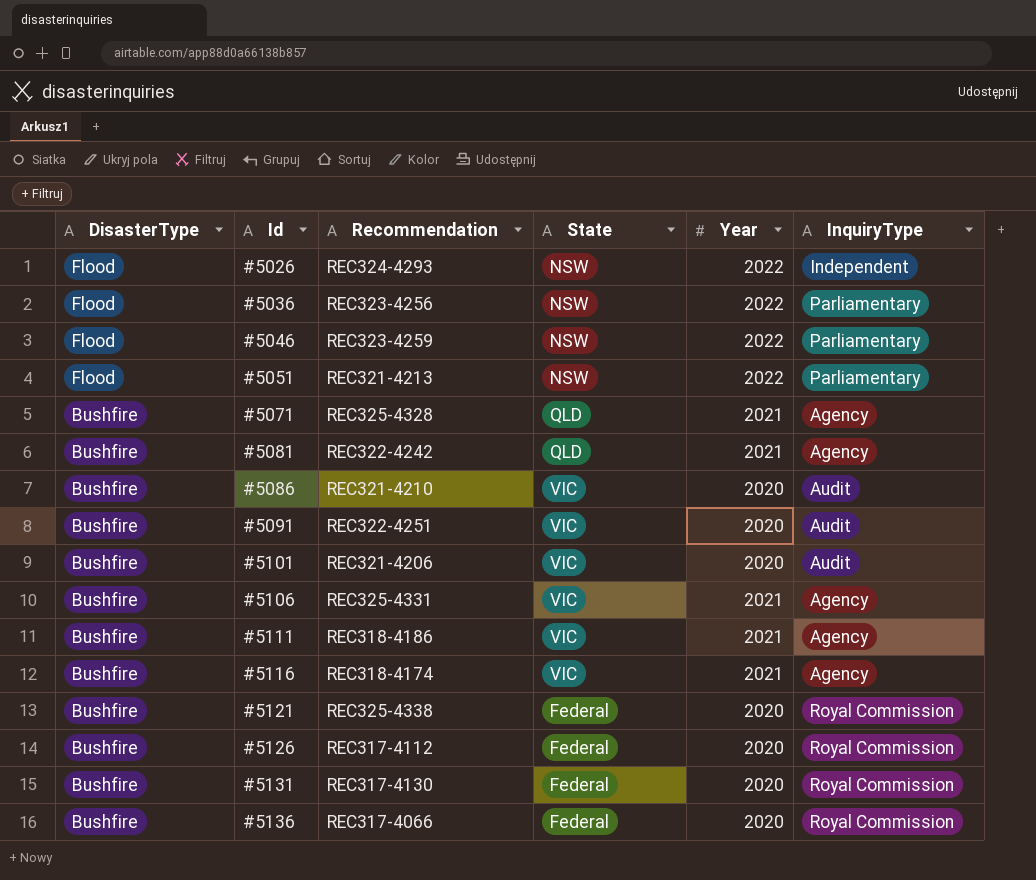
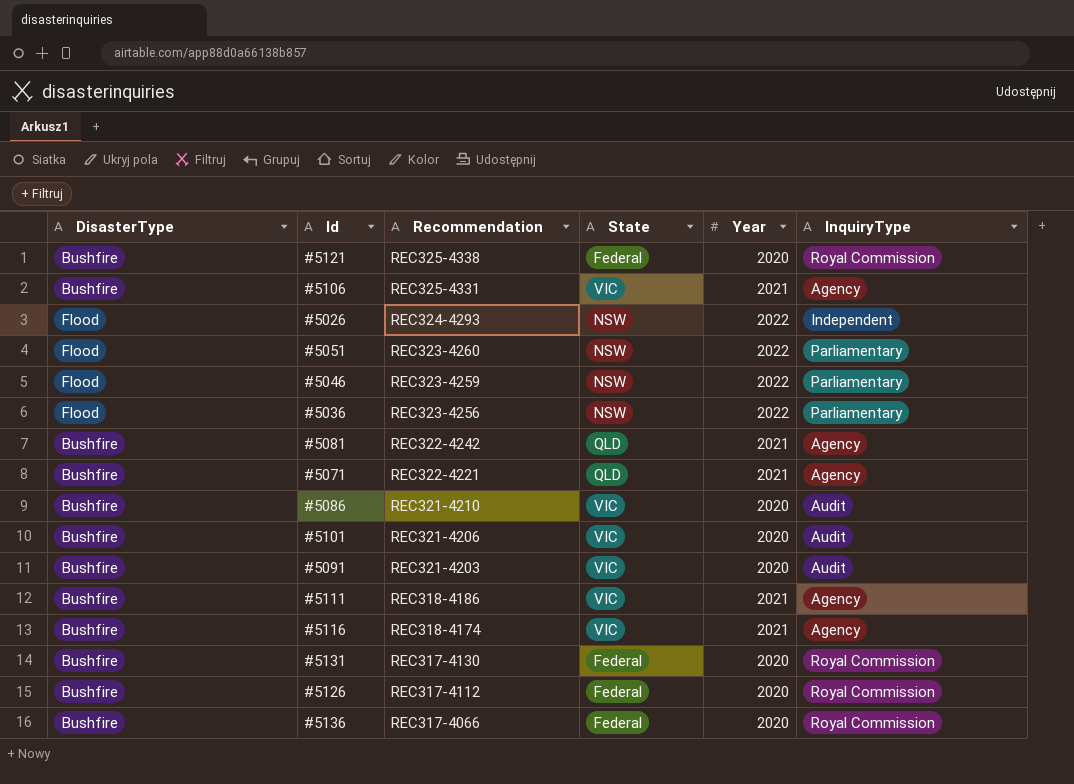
row order: DisasterType descending -> Recommendation descending
#5051 | Recommendation: REC321-4213 -> REC323-4260
#5071 | Recommendation: REC325-4328 -> REC322-4221
#5091 | Recommendation: REC322-4251 -> REC321-4203

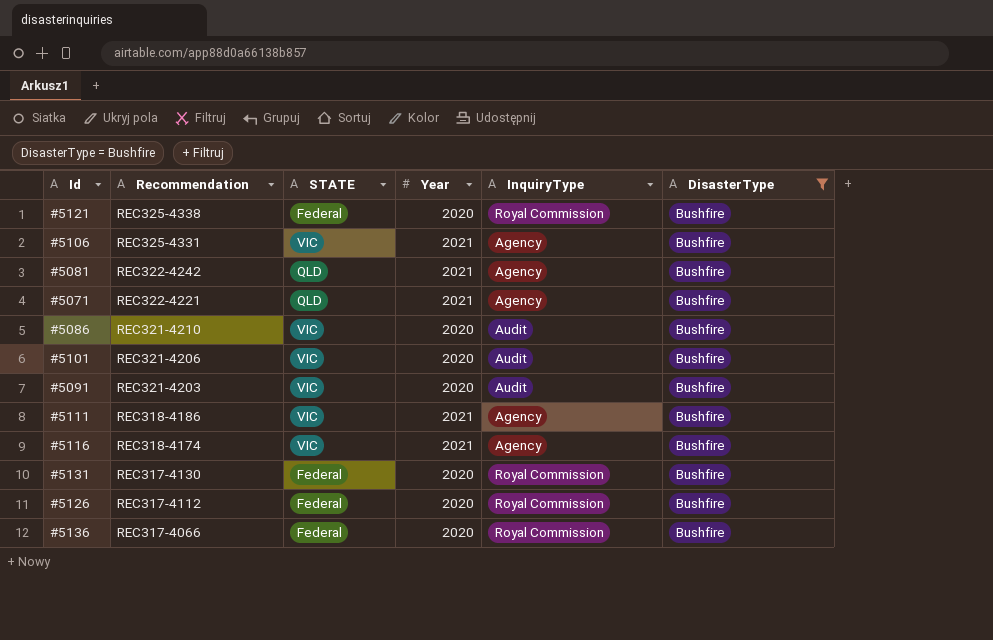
filter: none -> DisasterType = Bushfire
column name: State -> STATE
column DisasterType | position: 1 -> 6

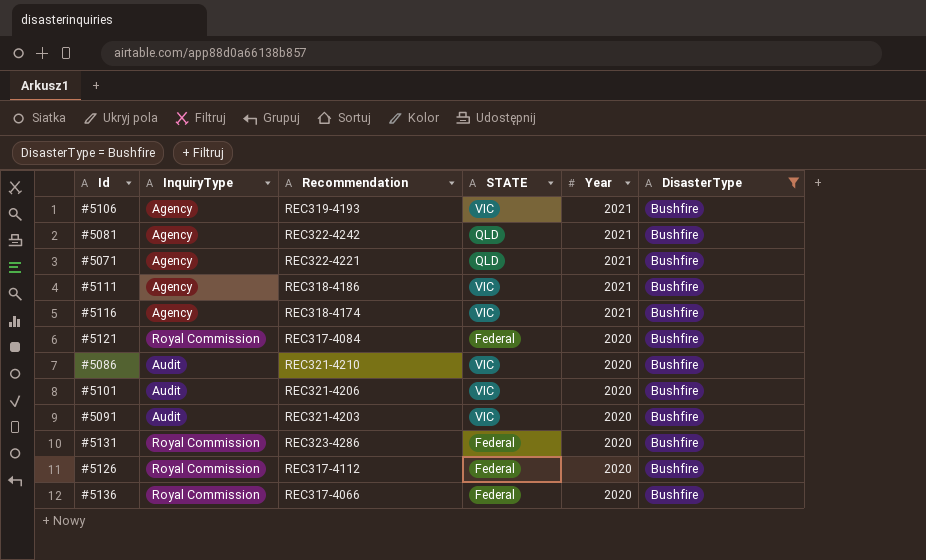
row order: Recommendation descending -> Year descending
column InquiryType | position: 5 -> 2
#5106 | Recommendation: REC325-4331 -> REC319-4193
#5121 | Recommendation: REC325-4338 -> REC317-4084
#5131 | Recommendation: REC317-4130 -> REC323-4286

